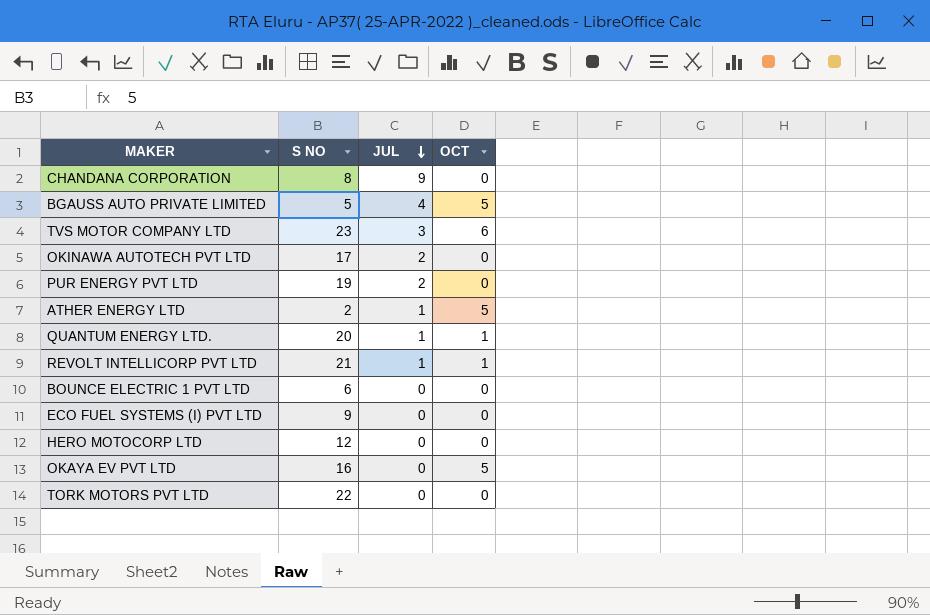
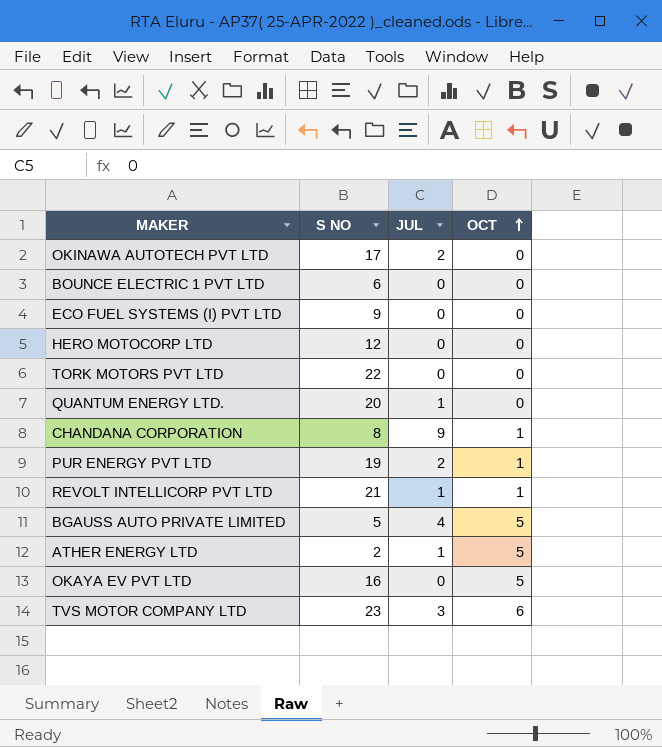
row order: JUL descending -> OCT ascending
QUANTUM ENERGY LTD. | OCT: 1 -> 0
CHANDANA CORPORATION | OCT: 0 -> 1
PUR ENERGY PVT LTD | OCT: 0 -> 1

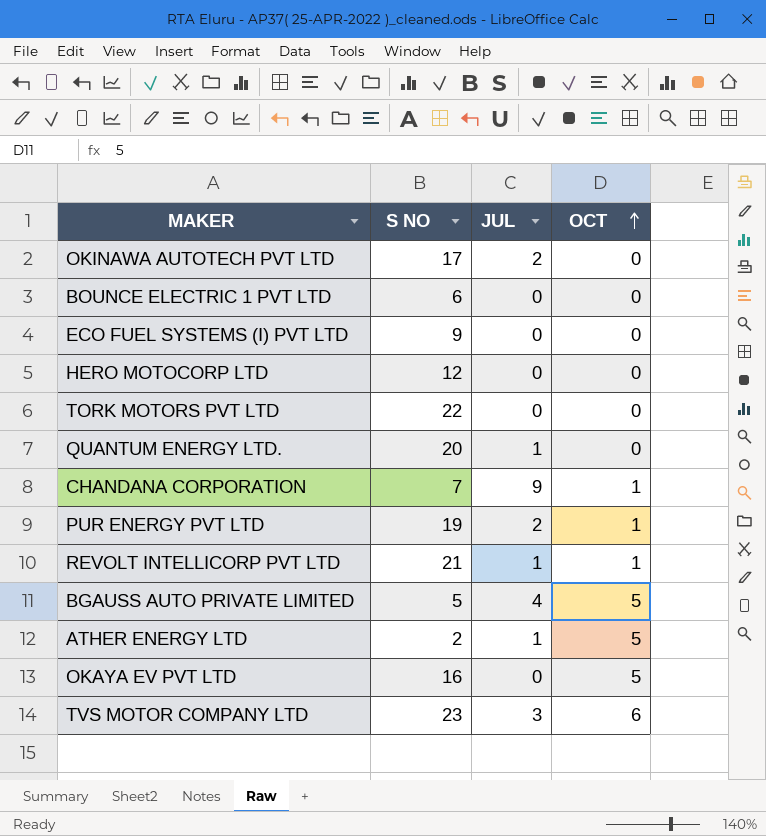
CHANDANA CORPORATION | S NO: 8 -> 7

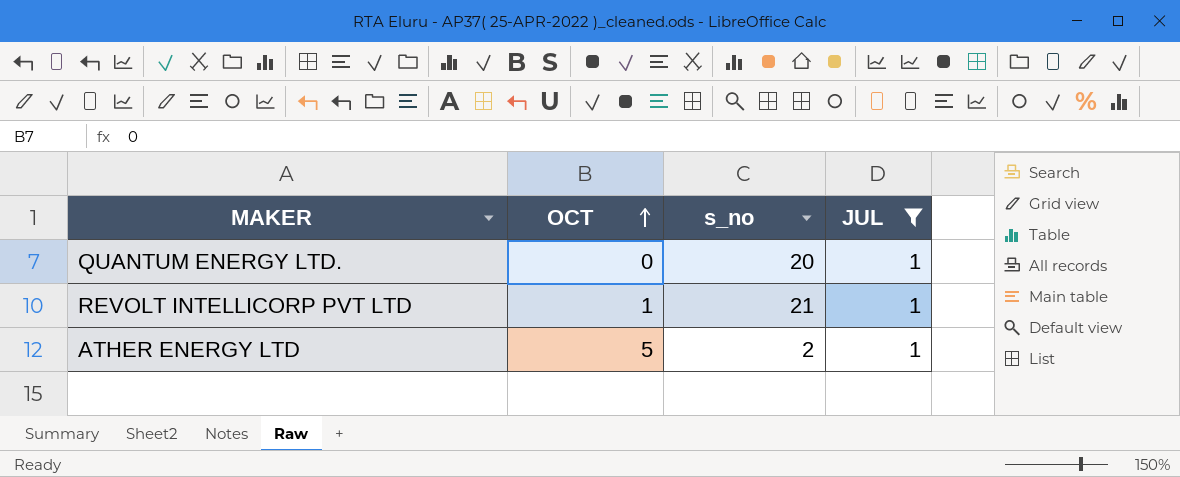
filter: none -> JUL = 1
column OCT | position: 4 -> 2
column name: S NO -> s_no

